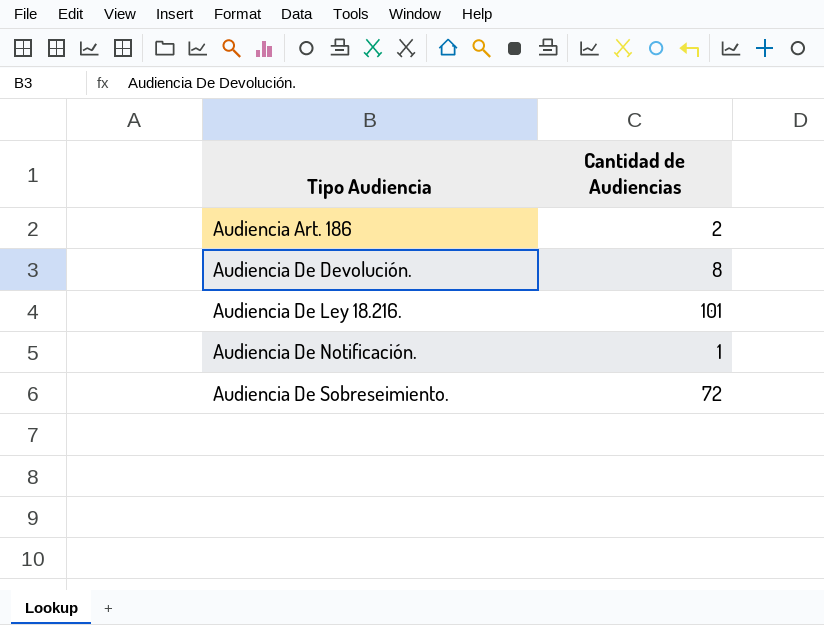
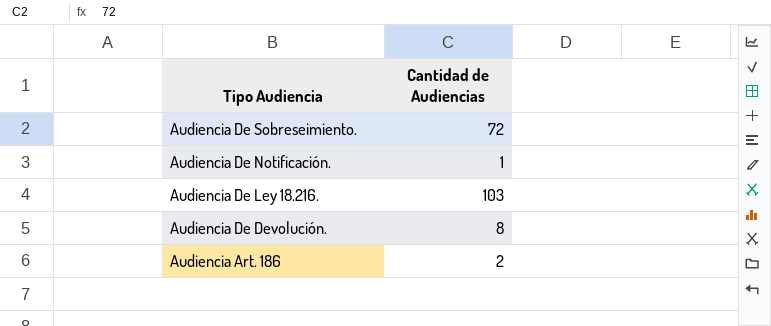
row order: Tipo Audiencia ascending -> Tipo Audiencia descending
Audiencia De Ley 18.216. | Cantidad de Audiencias: 101 -> 103

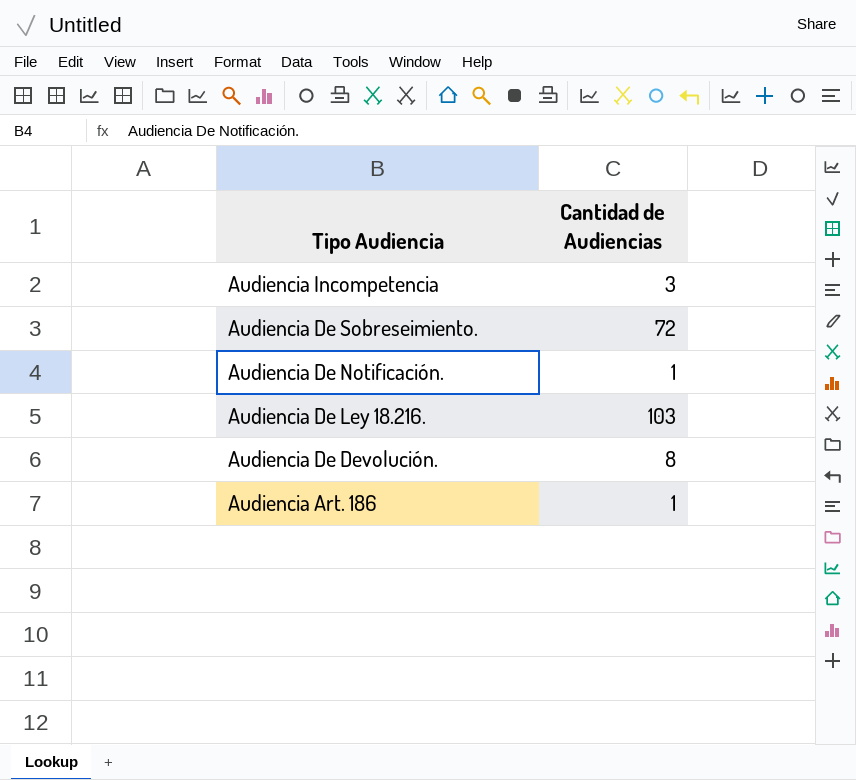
row Audiencia Incompetencia: none -> 3
Audiencia Art. 186 | Cantidad de Audiencias: 2 -> 1

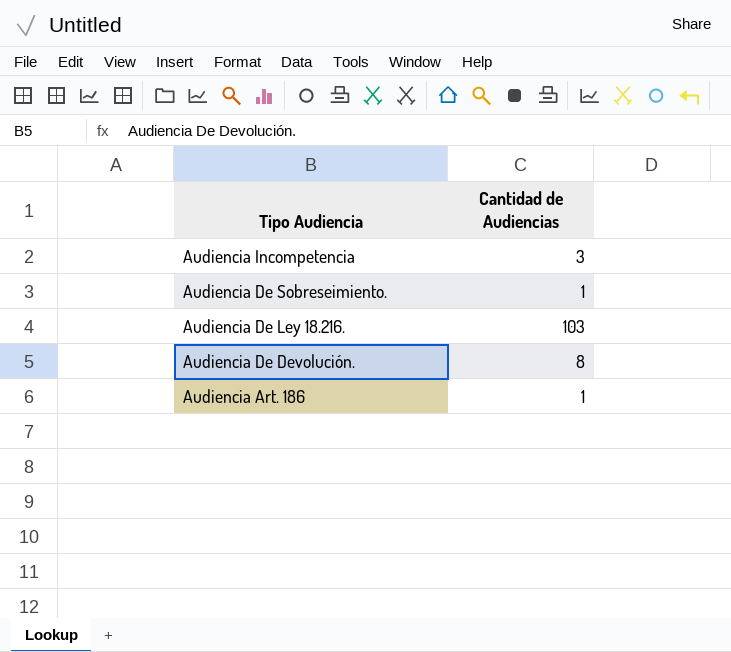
row Audiencia De Notificación.: 1 -> none
Audiencia De Sobreseimiento. | Cantidad de Audiencias: 72 -> 1

